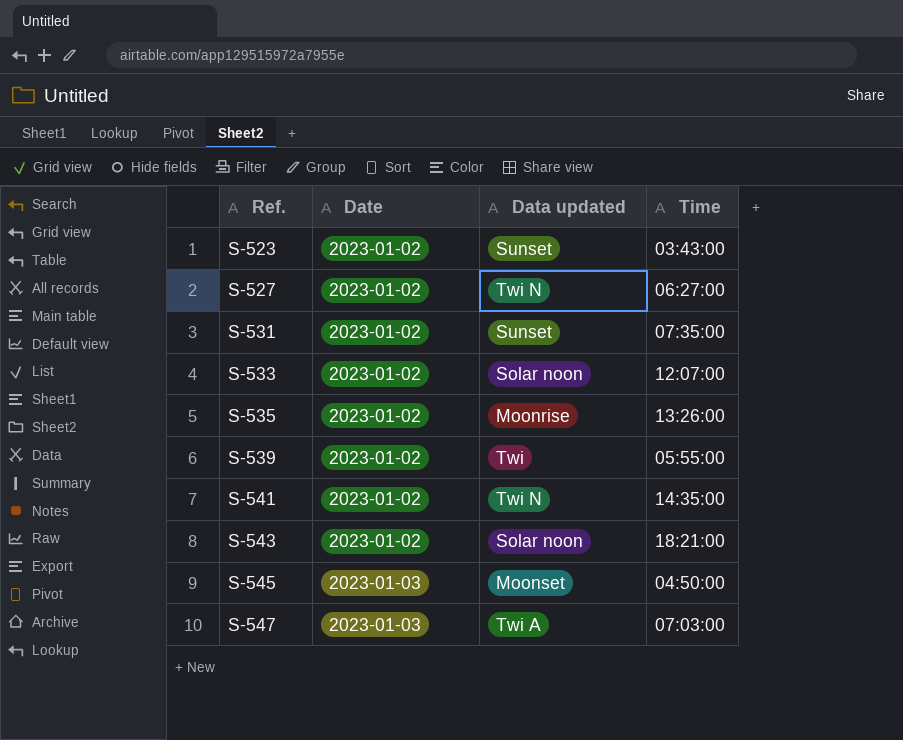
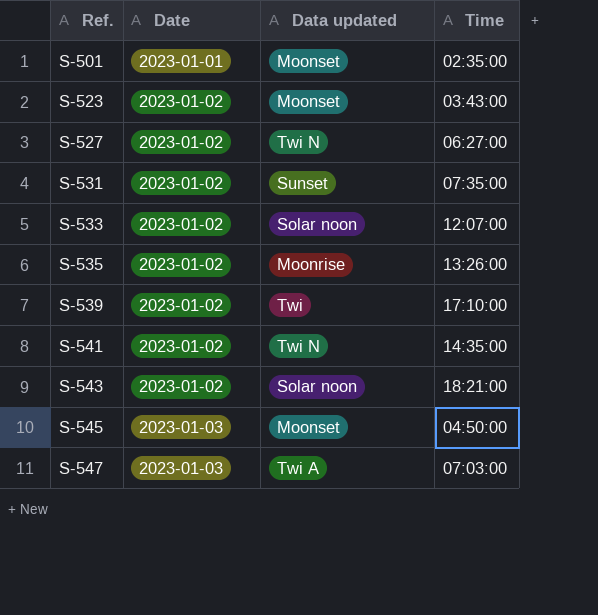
row S-501: none -> 2023-01-01 | Moonset | 02:35:00
S-523 | Data updated: Sunset -> Moonset
S-539 | Time: 05:55:00 -> 17:10:00

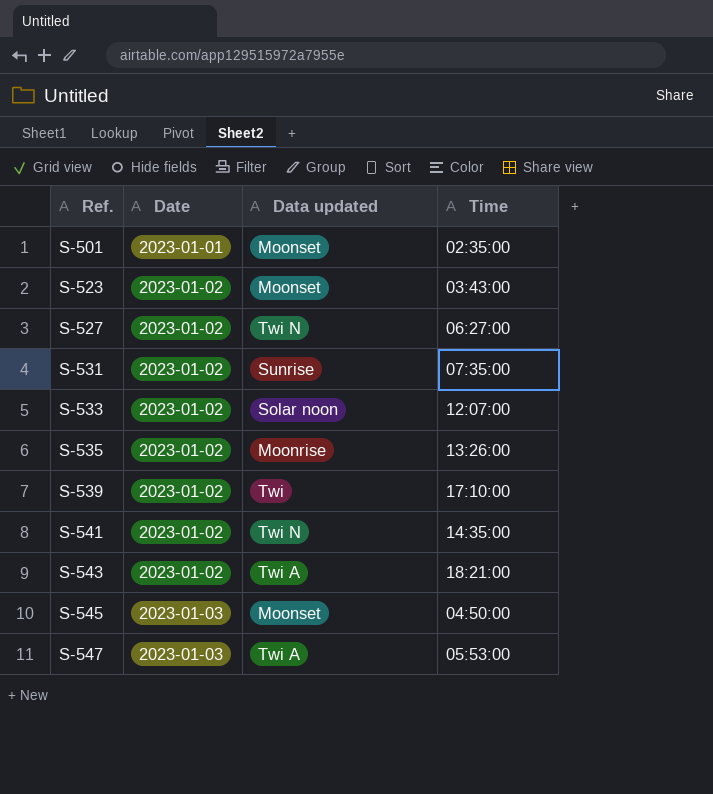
S-531 | Data updated: Sunset -> Sunrise
S-543 | Data updated: Solar noon -> Twi A
S-547 | Time: 07:03:00 -> 05:53:00

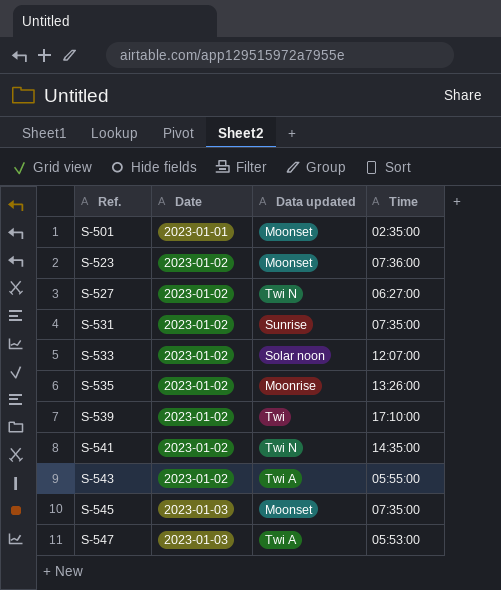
S-523 | Time: 03:43:00 -> 07:36:00
S-543 | Time: 18:21:00 -> 05:55:00
S-545 | Time: 04:50:00 -> 07:35:00

